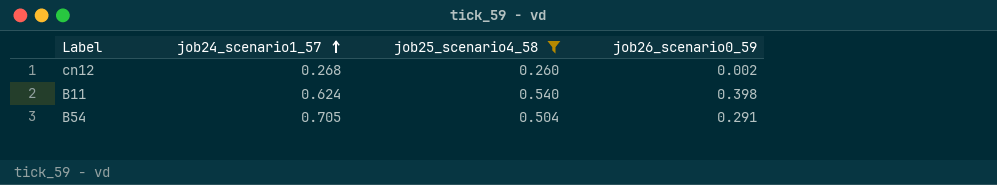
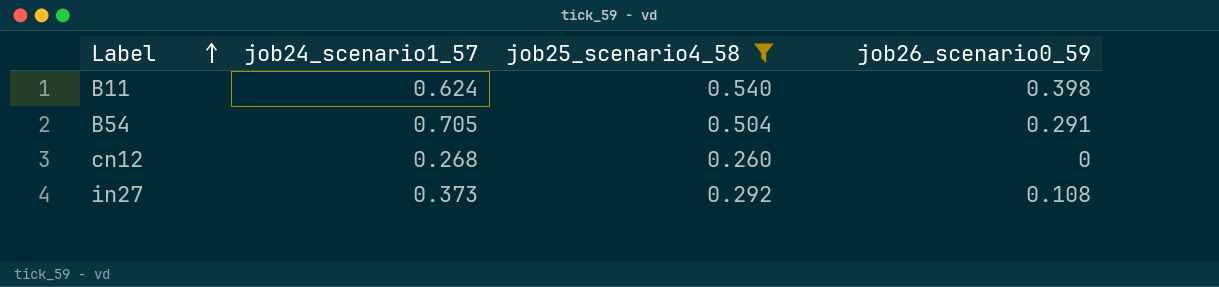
row order: job24_scenario1_57 ascending -> Label ascending
cn12 | job26_scenario0_59: 0.002 -> 0
row in27: none -> 0.373 | 0.292 | 0.108

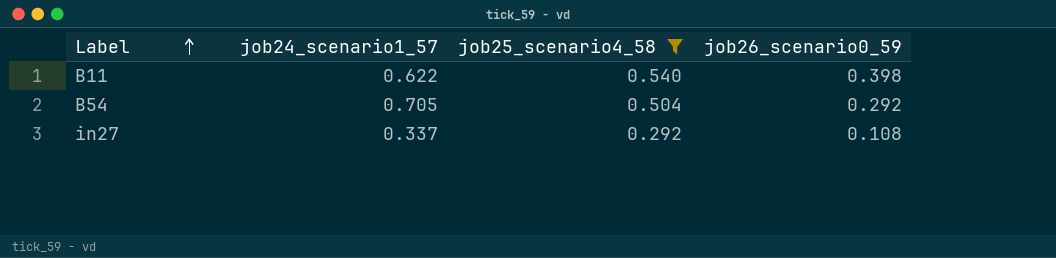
row cn12: 0.268 | 0.260 | 0 -> none
B11 | job24_scenario1_57: 0.624 -> 0.622
B54 | job26_scenario0_59: 0.291 -> 0.292
in27 | job24_scenario1_57: 0.373 -> 0.337

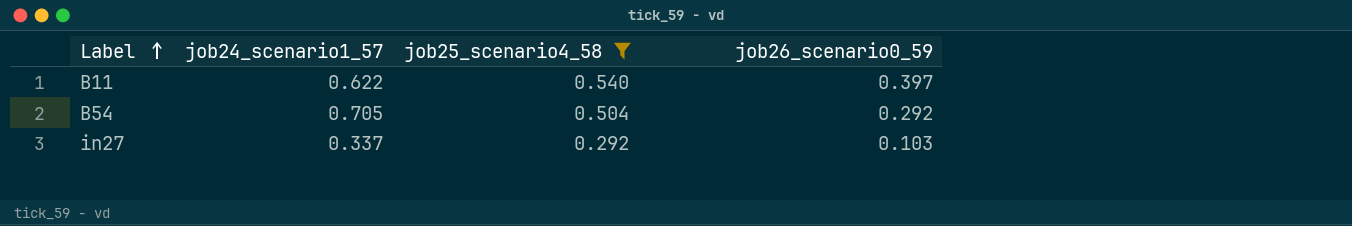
B11 | job26_scenario0_59: 0.398 -> 0.397
in27 | job26_scenario0_59: 0.108 -> 0.103

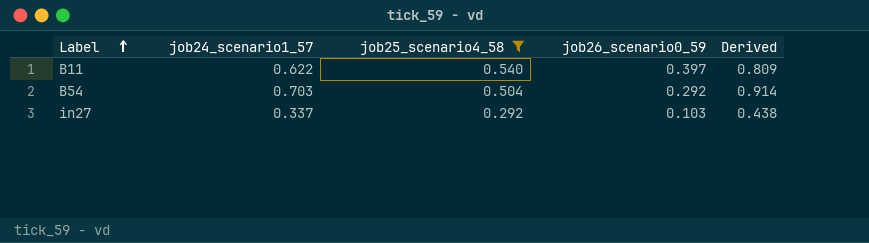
column Derived | formula: none -> [job24_scenario1_57] * 1.3
B54 | job24_scenario1_57: 0.705 -> 0.703

